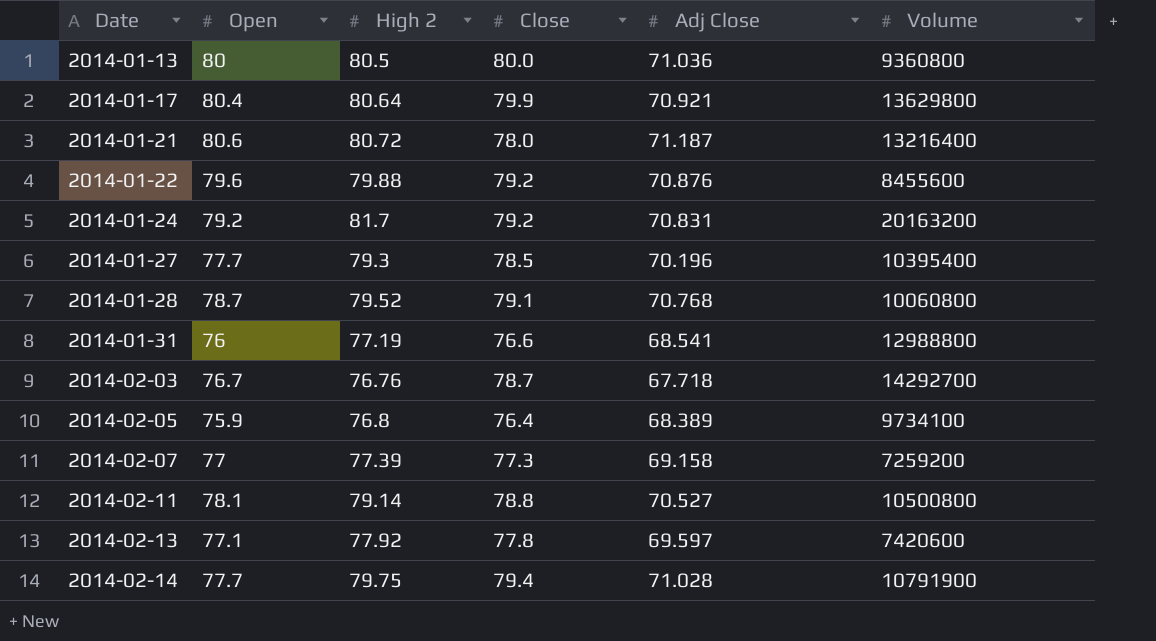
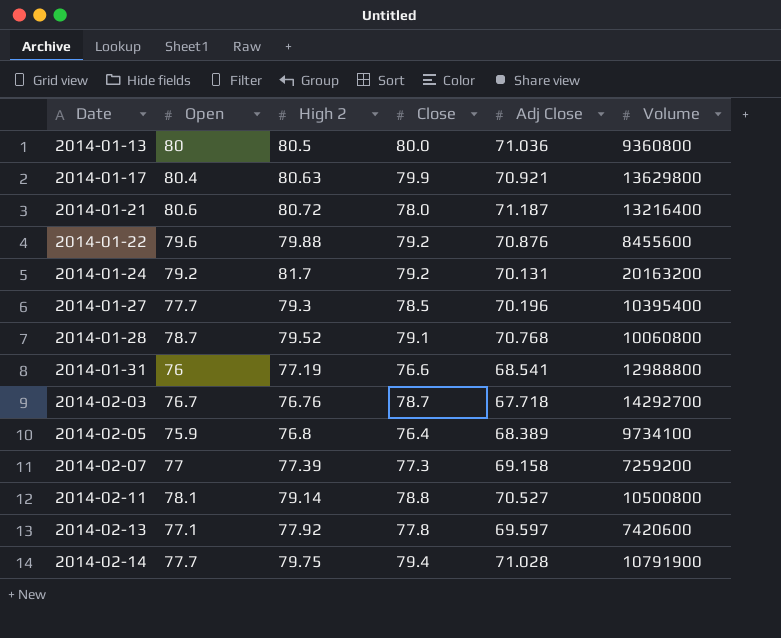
2014-01-17 | High 2: 80.64 -> 80.63
2014-01-24 | Adj Close: 70.831 -> 70.131

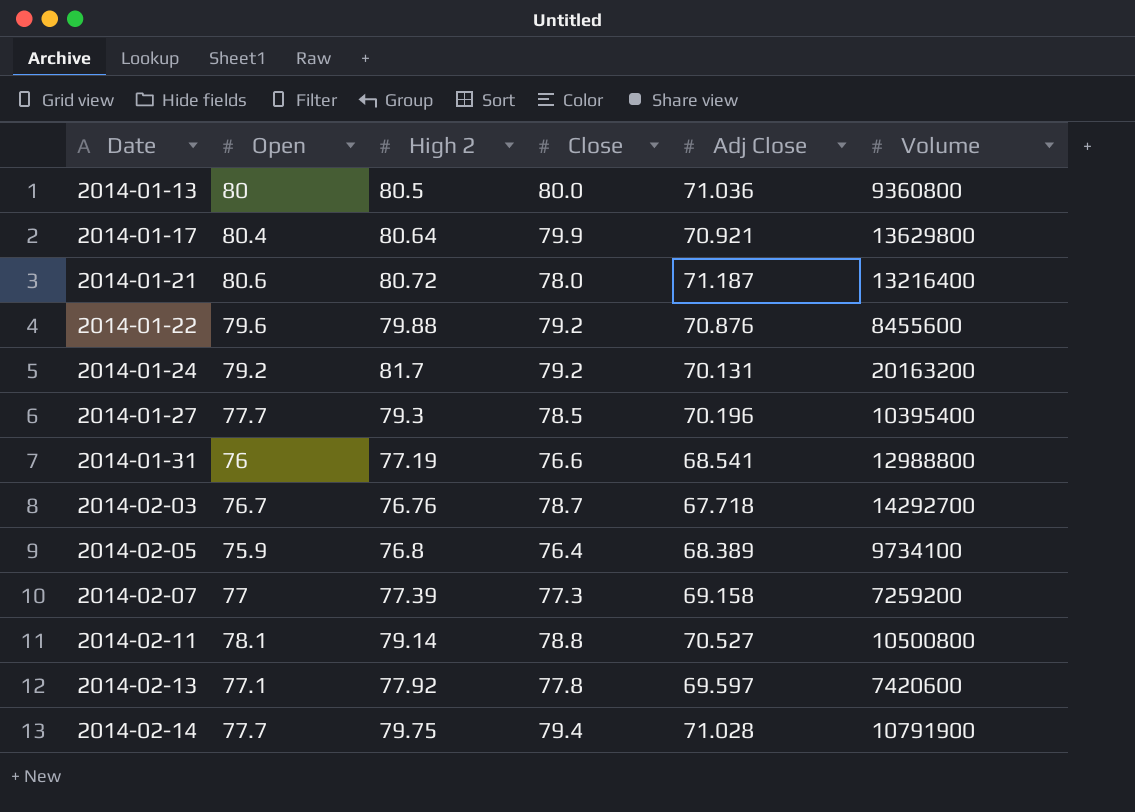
row 2014-01-28: 78.7 | 79.52 | 79.1 | 70.768 | 10060800 -> none
2014-01-17 | High 2: 80.63 -> 80.64

